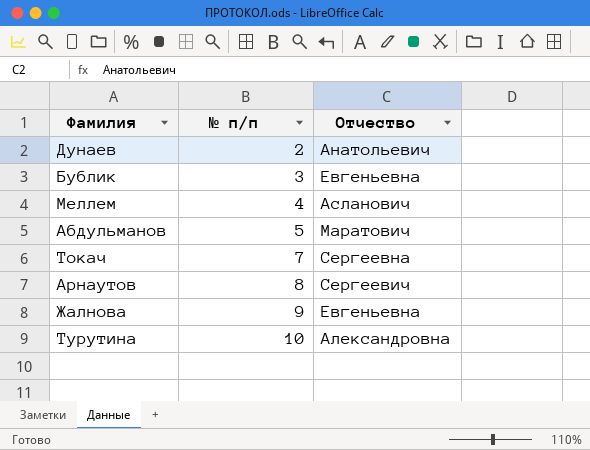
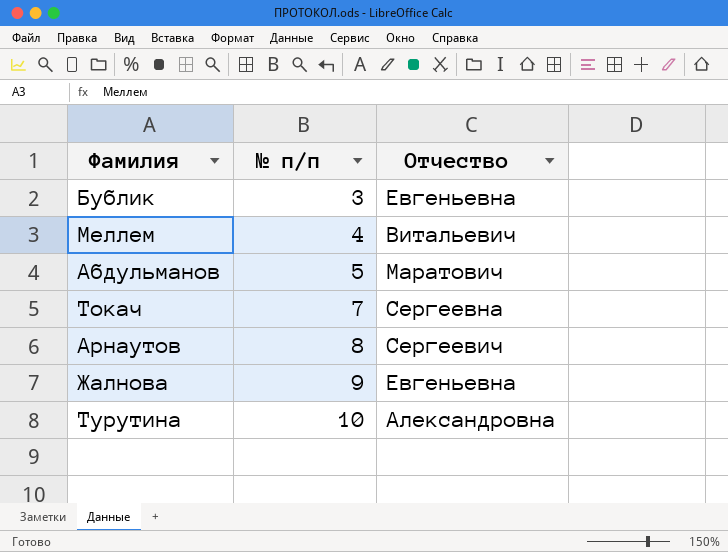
row Дунаев: 2 | Анатольевич -> none
Меллем | Отчество: Асланович -> Витальевич

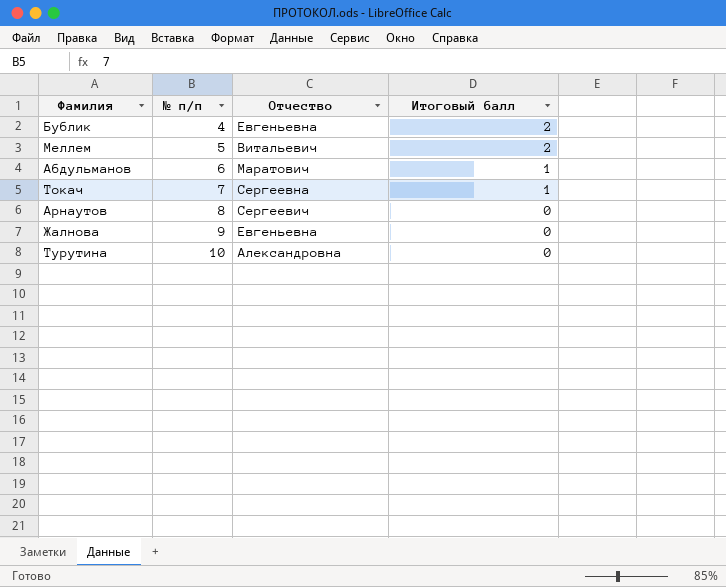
column Итоговый балл | position: none -> 4
Бублик | № п/п: 3 -> 4
Меллем | № п/п: 4 -> 5
Абдульманов | № п/п: 5 -> 6

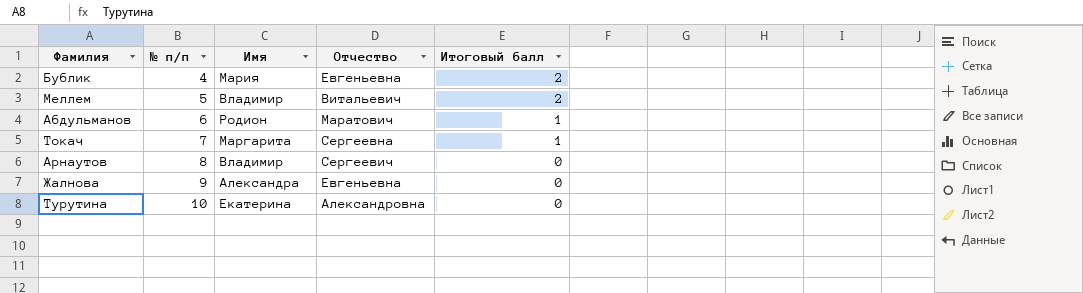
column Имя | position: none -> 3

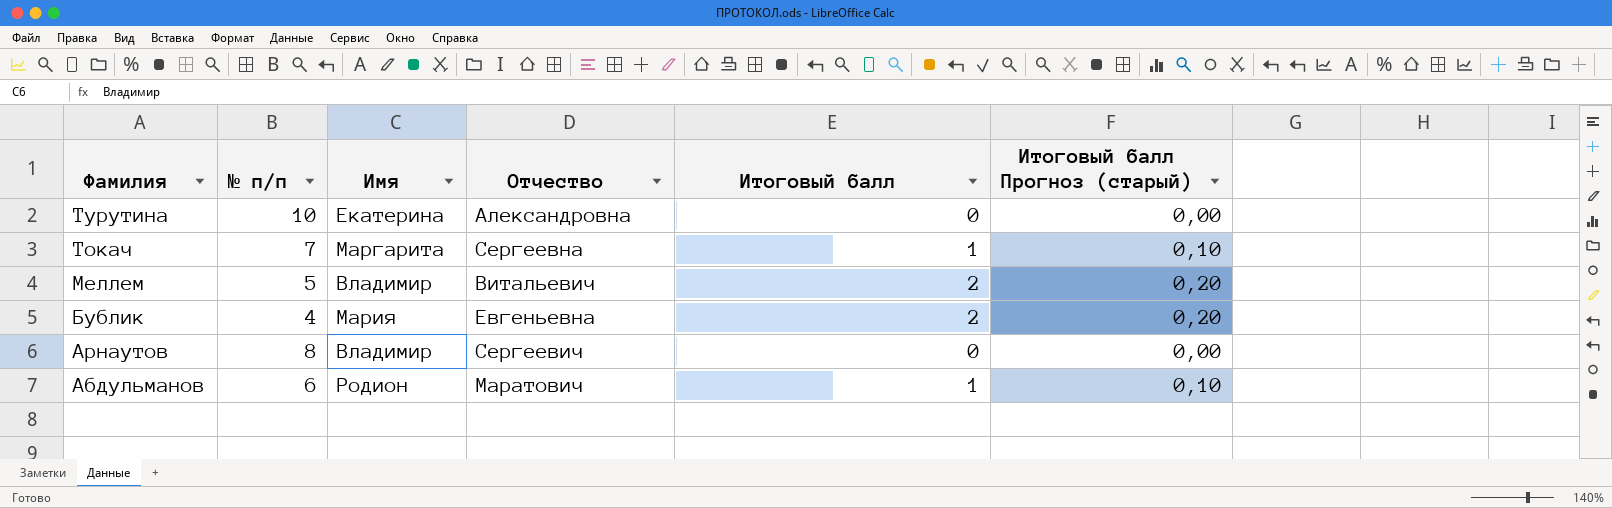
row order: № п/п ascending -> Фамилия descending
column Итоговый балл Прогноз (старый) | formula: none -> [Итоговый балл] * 0,1
row Жалнова: 9 | Александра | Евгеньевна | 0 -> none

